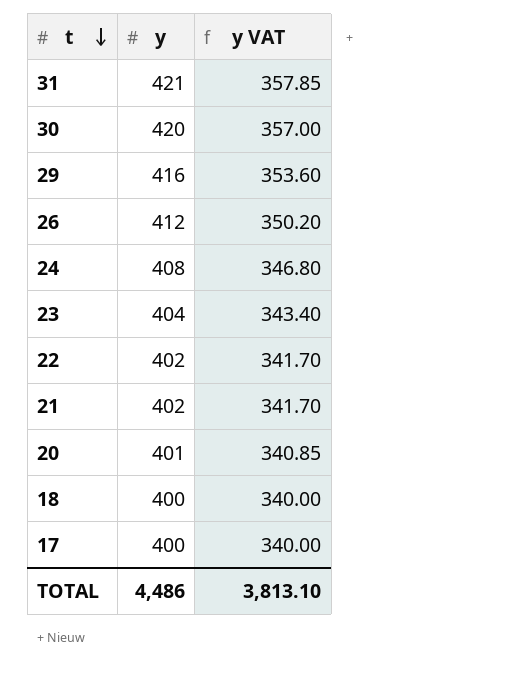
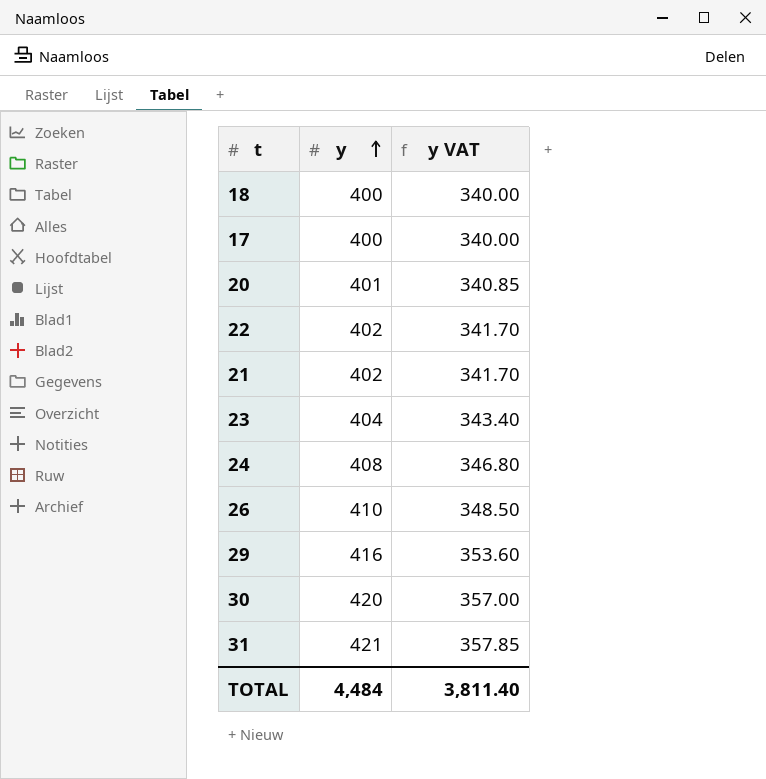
row order: t descending -> y ascending
26 | y: 412 -> 410
26 | y VAT: 350.20 -> 348.50
TOTAL | y: 4,486 -> 4,484
TOTAL | y VAT: 3,813.10 -> 3,811.40

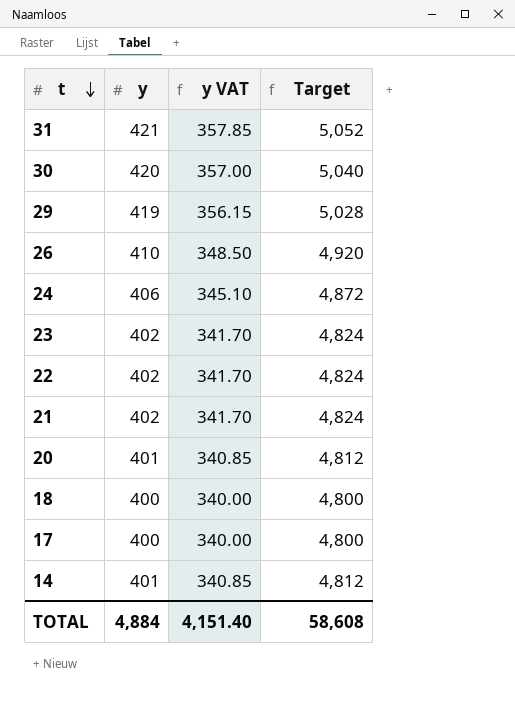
row order: y ascending -> t descending
column Target | formula: none -> [y] * 12
29 | y: 416 -> 419
29 | y VAT: 353.60 -> 356.15
24 | y: 408 -> 406
24 | y VAT: 346.80 -> 345.10
23 | y: 404 -> 402
23 | y VAT: 343.40 -> 341.70
row 14: none -> 401 | 340.85 | 4,812
TOTAL | y: 4,484 -> 4,884
TOTAL | y VAT: 3,811.40 -> 4,151.40

